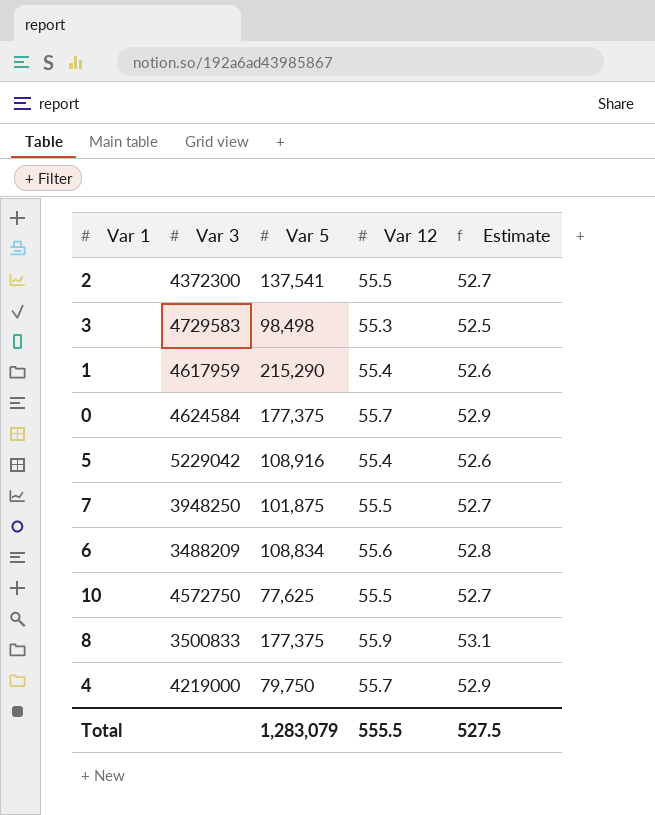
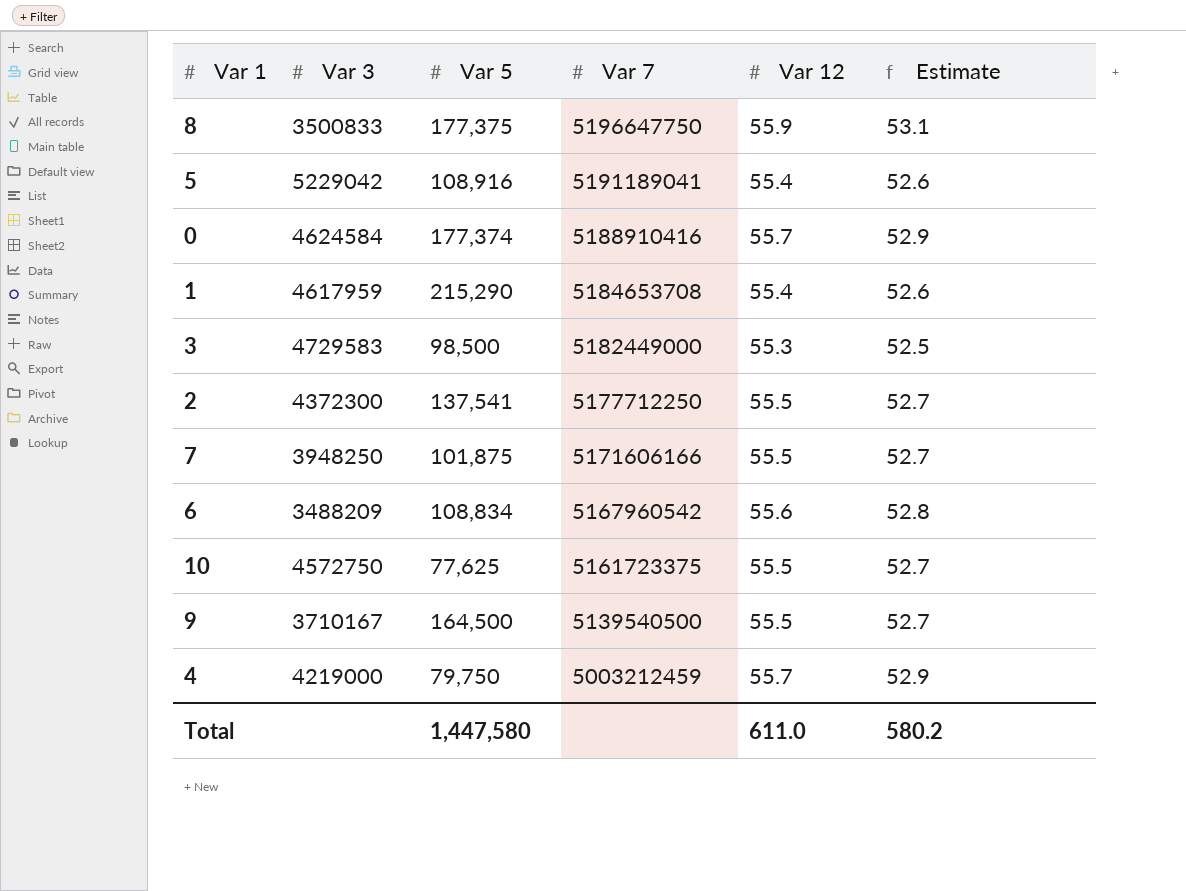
row order: none -> Var 7 descending
column Var 7 | position: none -> 4
0 | Var 5: 177,375 -> 177,374
3 | Var 5: 98,498 -> 98,500
row 9: none -> 3710167 | 164,500 | 5139540500 | 55.5 | 52.7
Total | Var 5: 1,283,079 -> 1,447,580
Total | Var 12: 555.5 -> 611.0
Total | Estimate: 527.5 -> 580.2

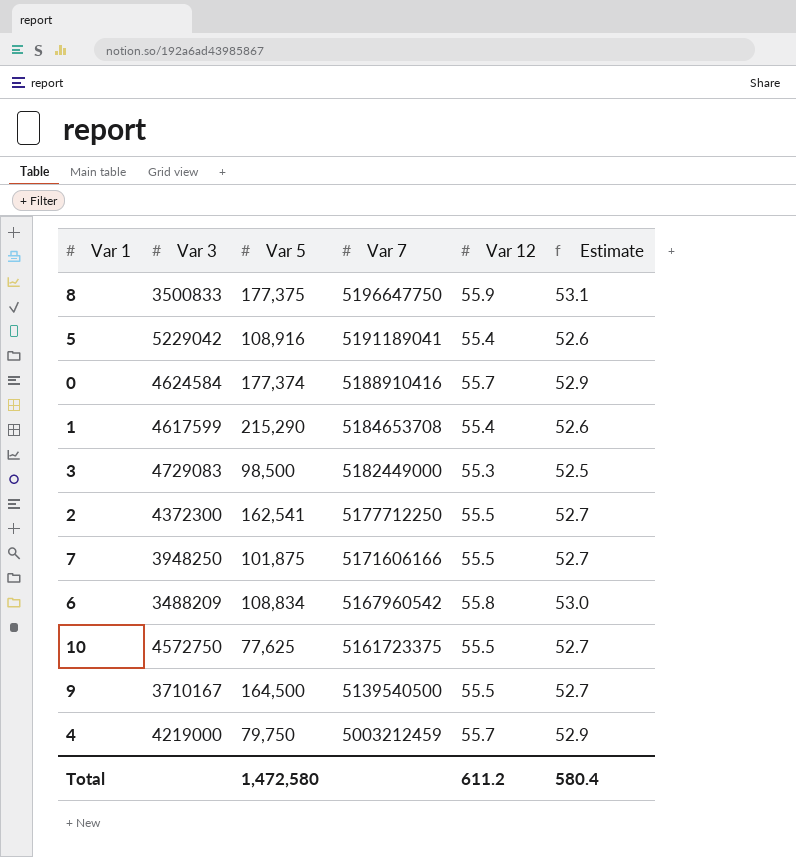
1 | Var 3: 4617959 -> 4617599
3 | Var 3: 4729583 -> 4729083
2 | Var 5: 137,541 -> 162,541
6 | Var 12: 55.6 -> 55.8
6 | Estimate: 52.8 -> 53.0
Total | Var 5: 1,447,580 -> 1,472,580
Total | Var 12: 611.0 -> 611.2
Total | Estimate: 580.2 -> 580.4

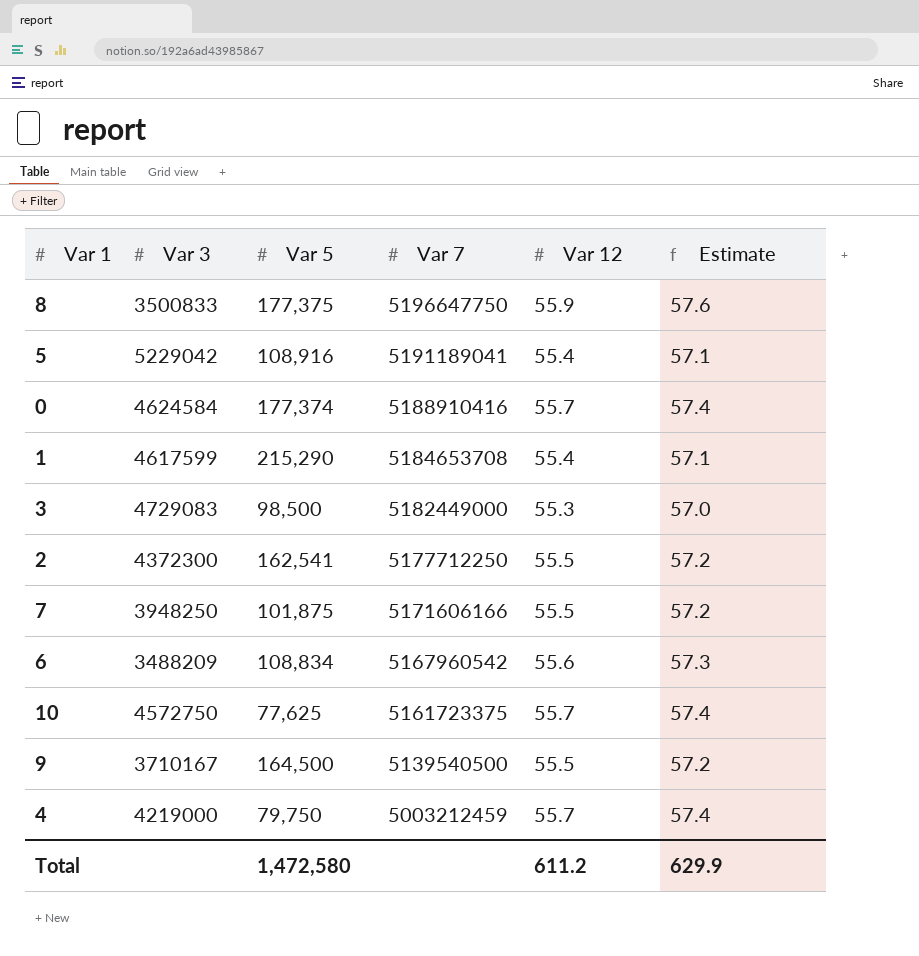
column Estimate | formula: [Var 12] * 0.95 -> [Var 12] * 1.03
6 | Var 12: 55.8 -> 55.6
10 | Var 12: 55.5 -> 55.7
Total | Estimate: 580.4 -> 629.9

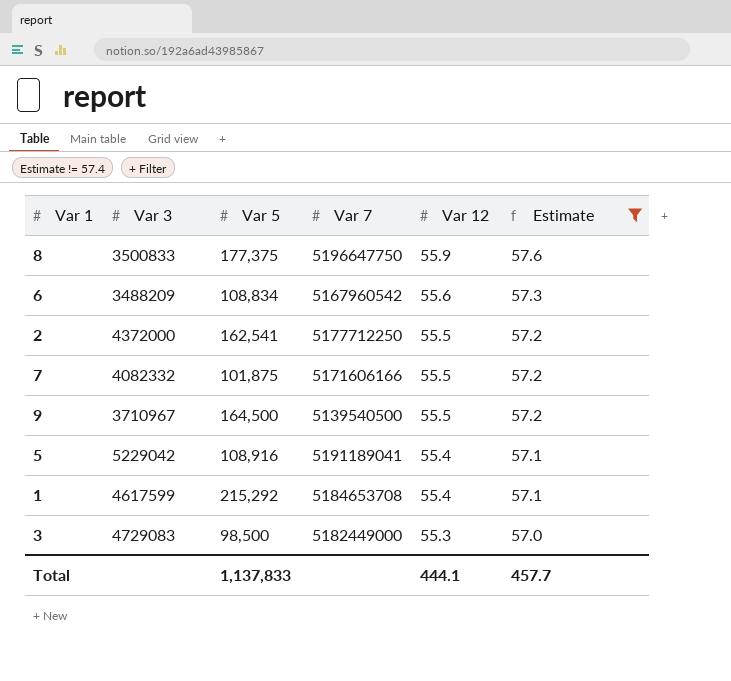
filter: none -> Estimate != 57.4
row order: Var 7 descending -> Var 12 descending
2 | Var 3: 4372300 -> 4372000
7 | Var 3: 3948250 -> 4082332
9 | Var 3: 3710167 -> 3710967
1 | Var 5: 215,290 -> 215,292
Total | Var 5: 1,472,580 -> 1,137,833
Total | Var 12: 611.2 -> 444.1
Total | Estimate: 629.9 -> 457.7

